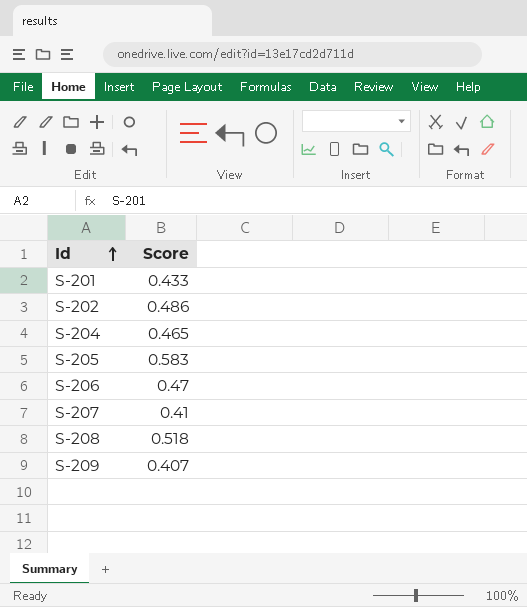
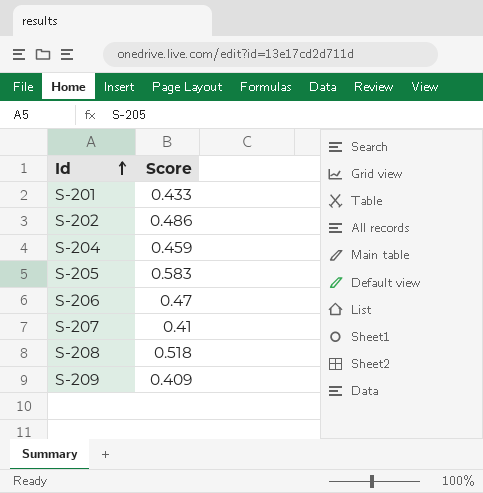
S-204 | Score: 0.465 -> 0.459
S-209 | Score: 0.407 -> 0.409

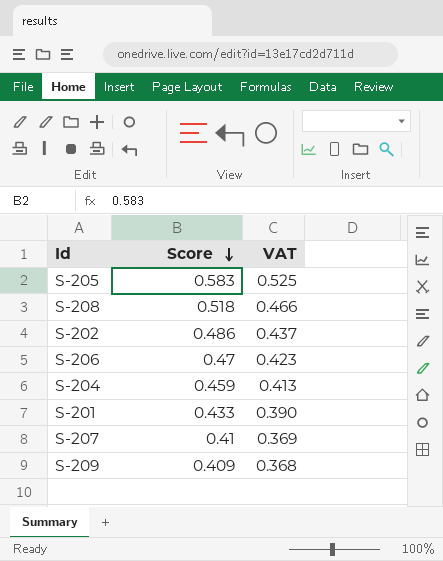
row order: Id ascending -> Score descending
column VAT | formula: none -> [Score] * 0.9

